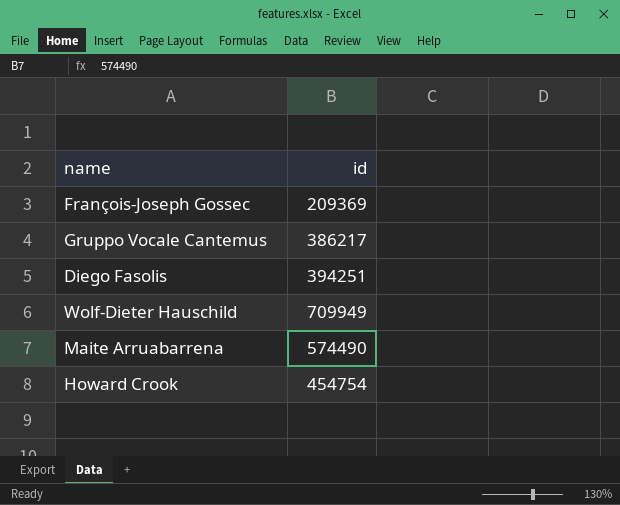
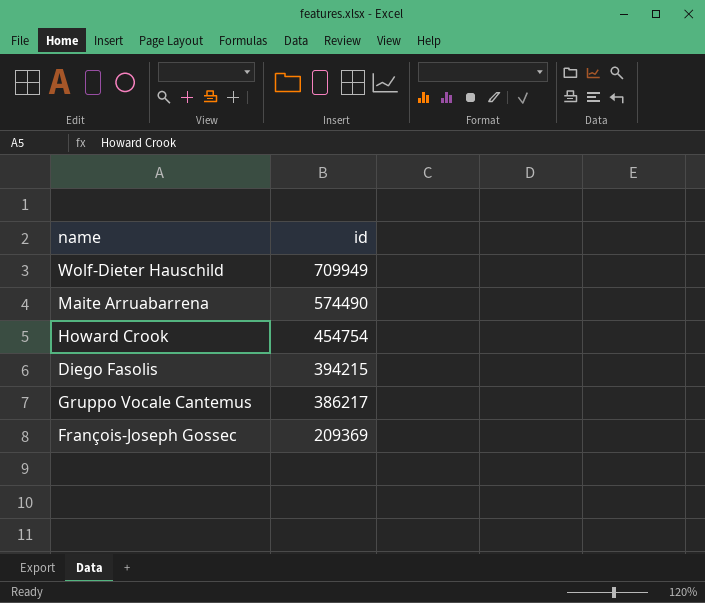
row order: none -> id descending
Diego Fasolis | id: 394251 -> 394215

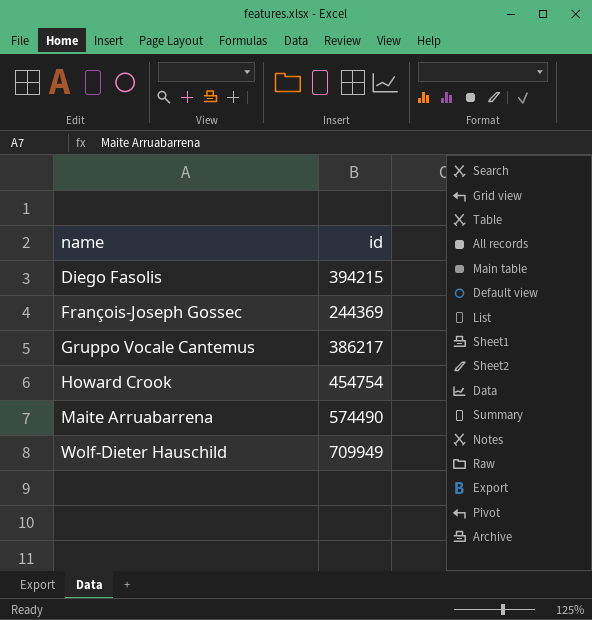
row order: id descending -> name ascending
François-Joseph Gossec | id: 209369 -> 244369

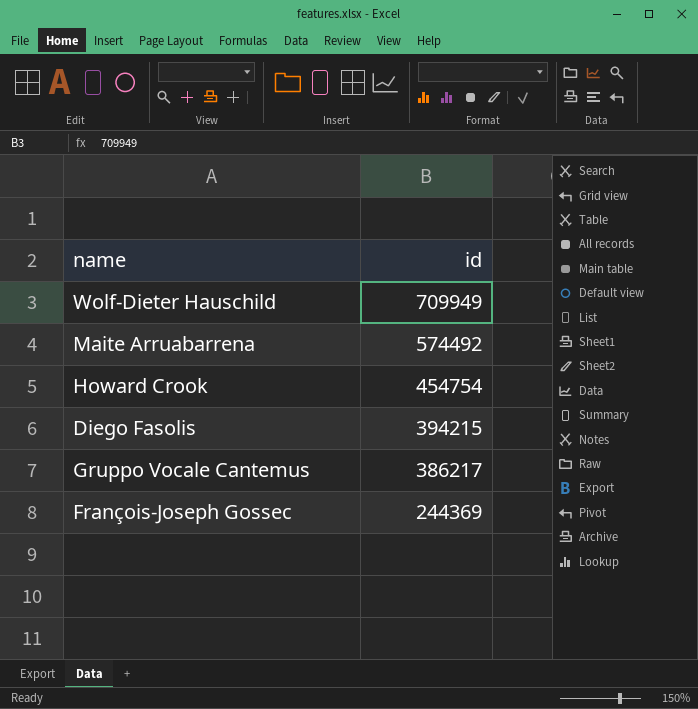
row order: name ascending -> id descending
Maite Arruabarrena | id: 574490 -> 574492

